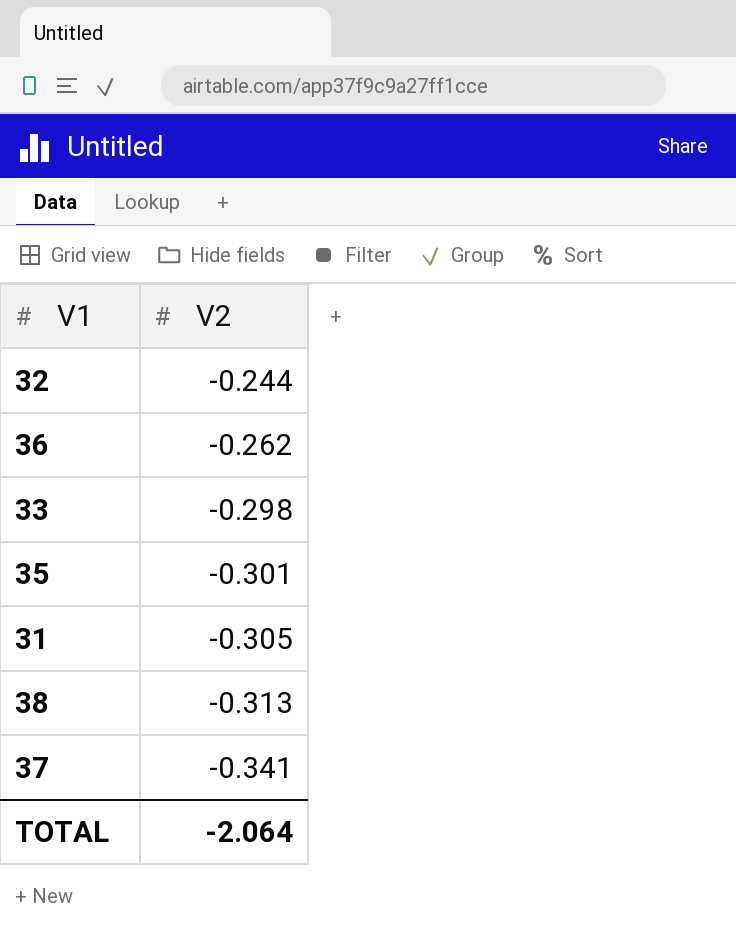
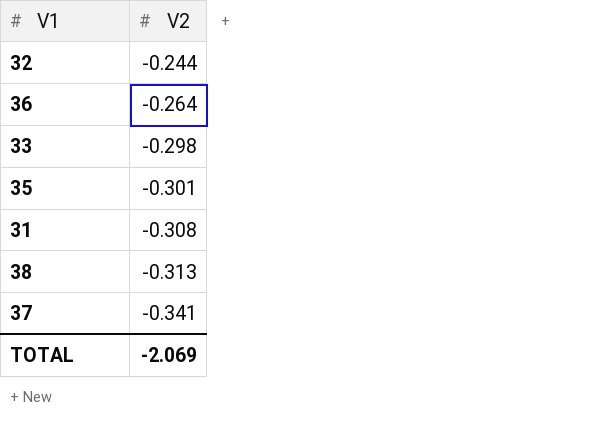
36 | V2: -0.262 -> -0.264
31 | V2: -0.305 -> -0.308
TOTAL | V2: -2.064 -> -2.069

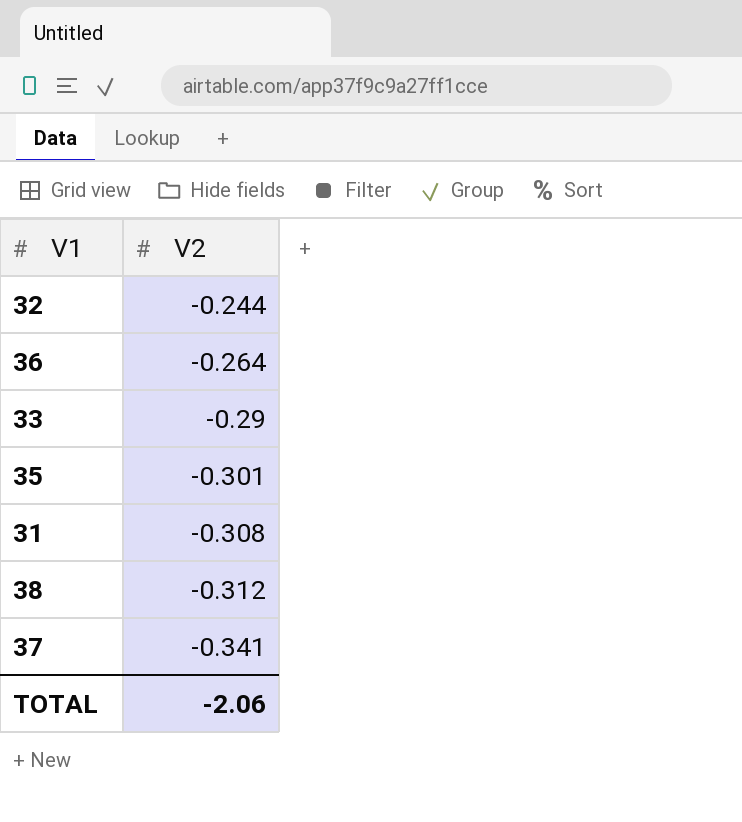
33 | V2: -0.298 -> -0.29
38 | V2: -0.313 -> -0.312
TOTAL | V2: -2.069 -> -2.06

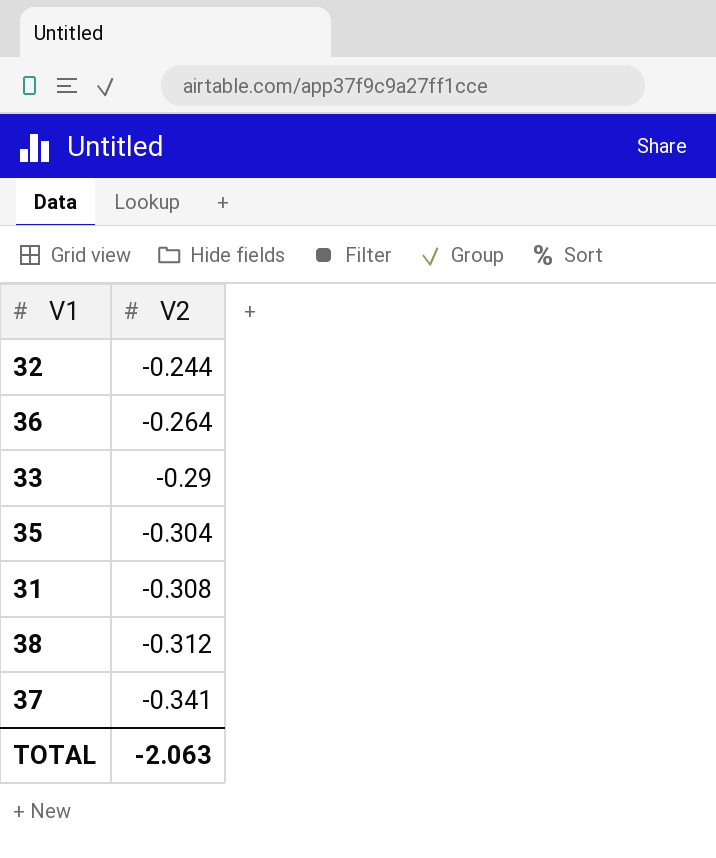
35 | V2: -0.301 -> -0.304
TOTAL | V2: -2.06 -> -2.063

